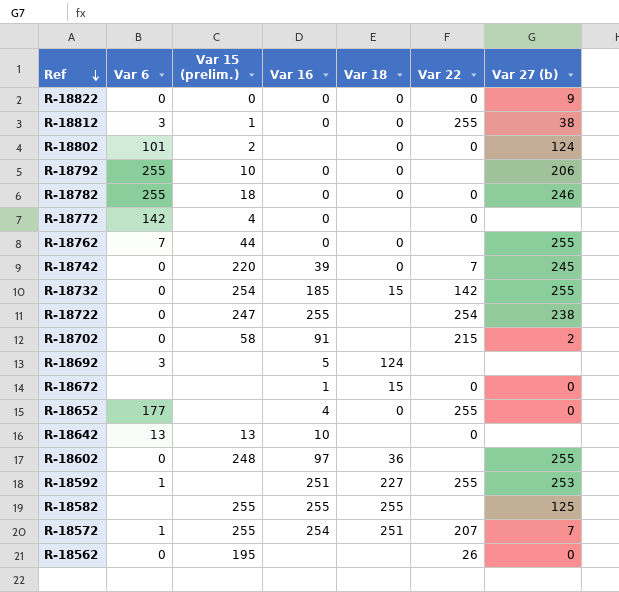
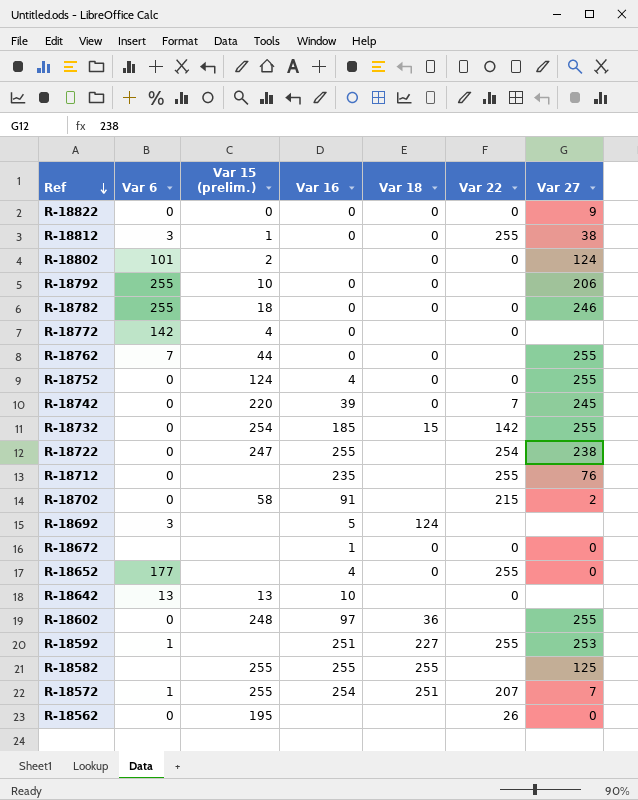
column name: Var 27 (b) -> Var 27
row R-18752: none -> 0 | 124 | 4 | 0 | 0 | 255
row R-18712: none -> 0 | none | 235 | none | 255 | 76
R-18672 | Var 18: 15 -> 0

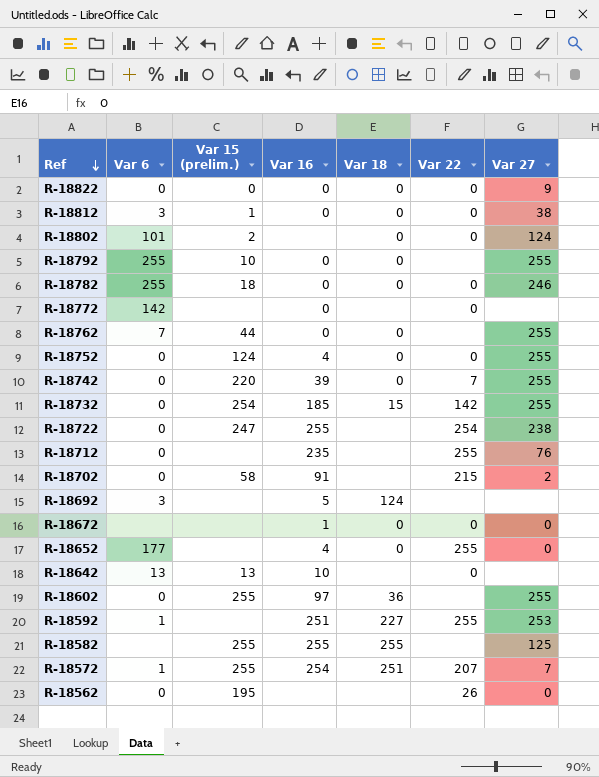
R-18812 | Var 22: 255 -> 0
R-18792 | Var 27: 206 -> 255
R-18772 | Var 15 (prelim.): 4 -> none
R-18742 | Var 27: 245 -> 255
R-18602 | Var 15 (prelim.): 248 -> 255

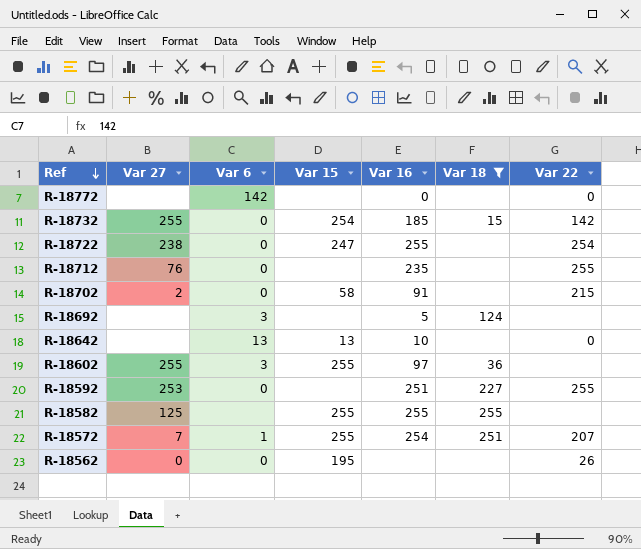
filter: none -> Var 18 != 0
column Var 27 | position: 7 -> 2
column name: Var 15 (prelim.) -> Var 15
R-18602 | Var 6: 0 -> 3
R-18592 | Var 6: 1 -> 0

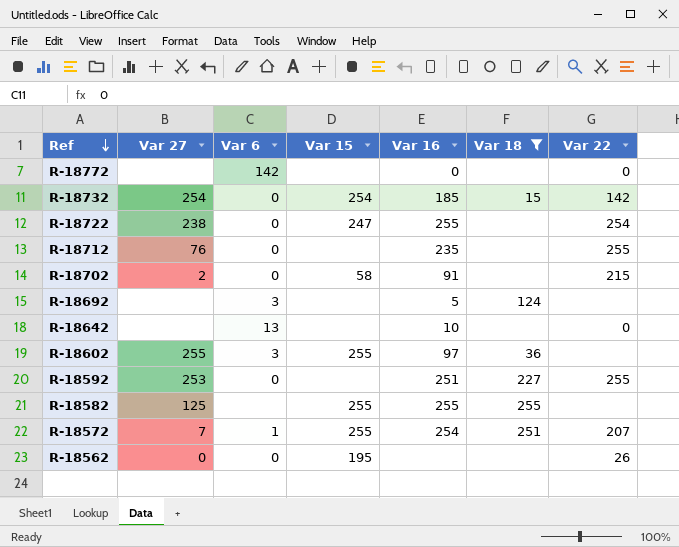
R-18732 | Var 27: 255 -> 254
R-18642 | Var 15: 13 -> none

